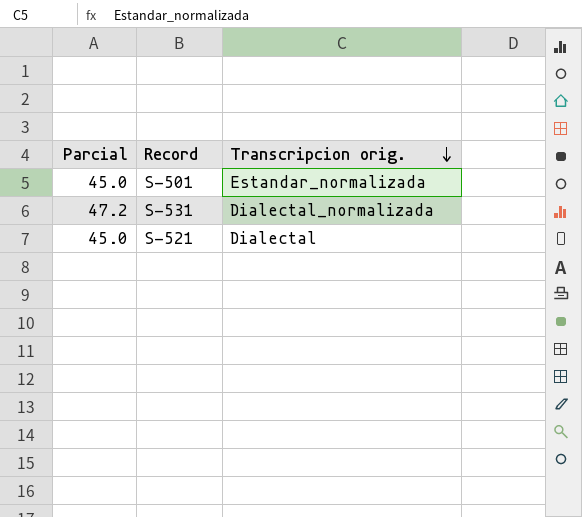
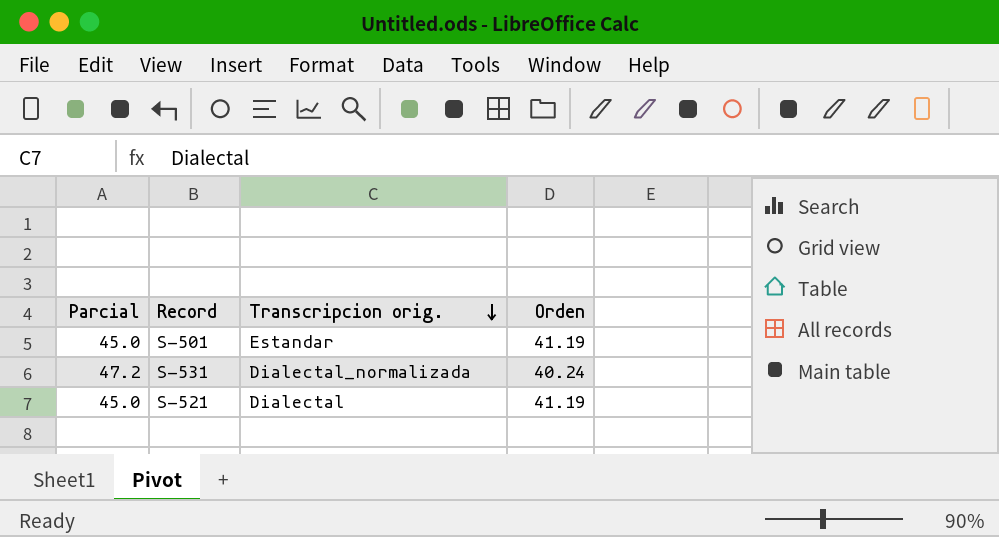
column Orden | position: none -> 4
S-501 | Transcripcion orig.: Estandar_normalizada -> Estandar

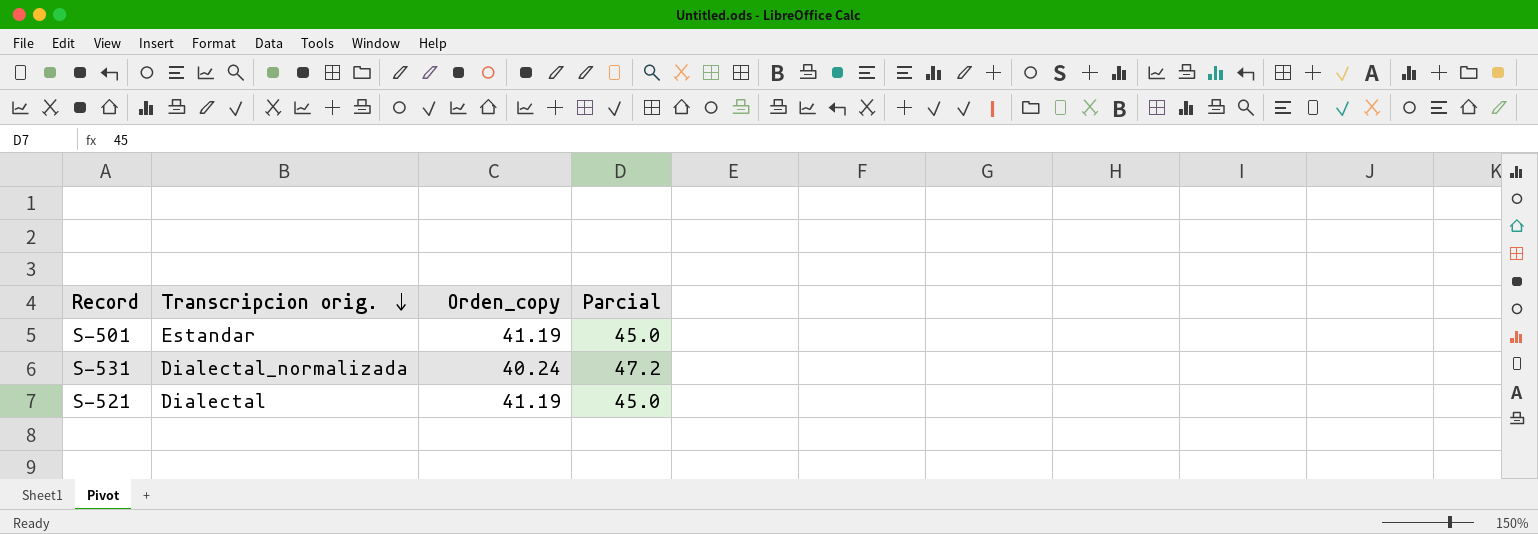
column name: Orden -> Orden_copy
column Parcial | position: 1 -> 4

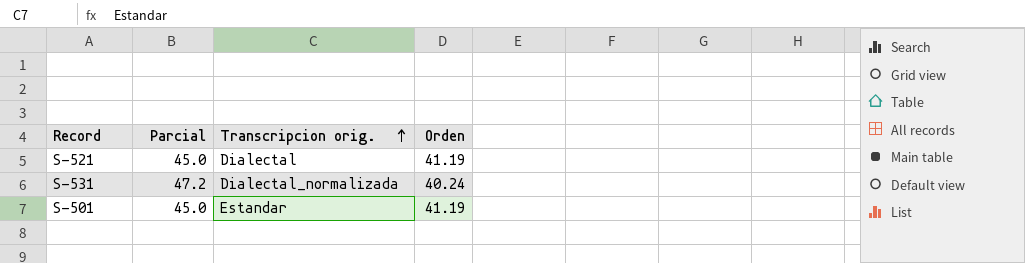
row order: Transcripcion orig. descending -> Transcripcion orig. ascending
column Parcial | position: 4 -> 2
column name: Orden_copy -> Orden

